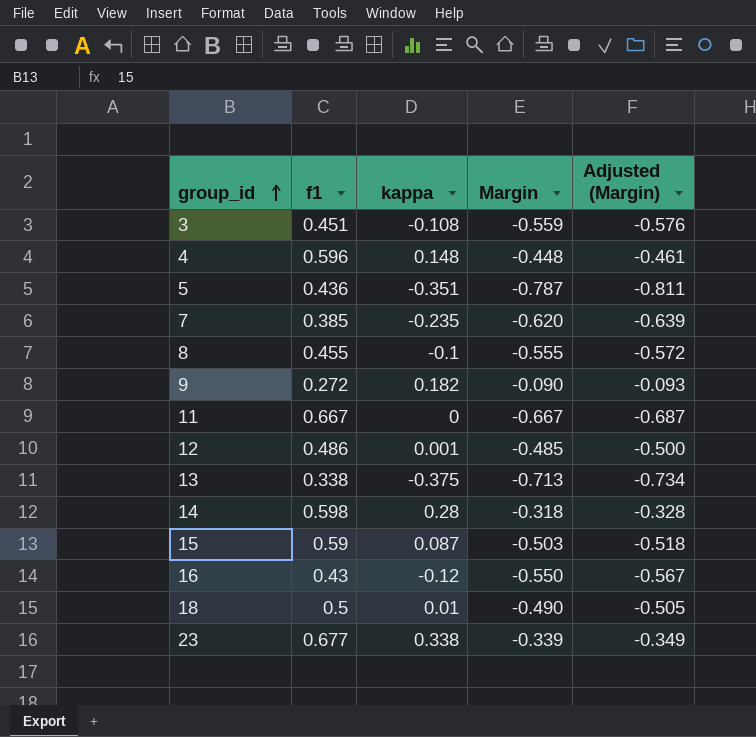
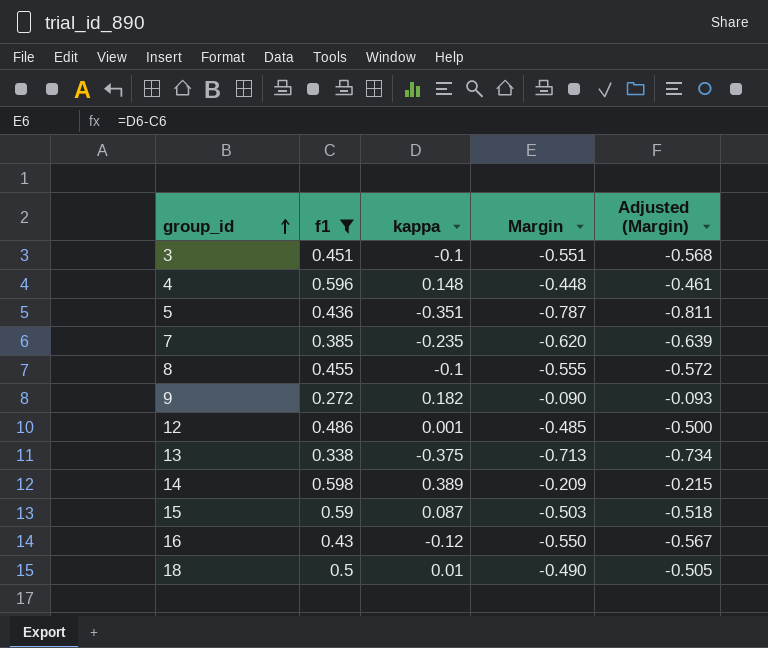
filter: none -> f1 <= 0.598
3 | kappa: -0.108 -> -0.1
3 | Margin: -0.559 -> -0.551
3 | Adjusted (Margin): -0.576 -> -0.568
14 | kappa: 0.28 -> 0.389
14 | Margin: -0.318 -> -0.209
14 | Adjusted (Margin): -0.328 -> -0.215

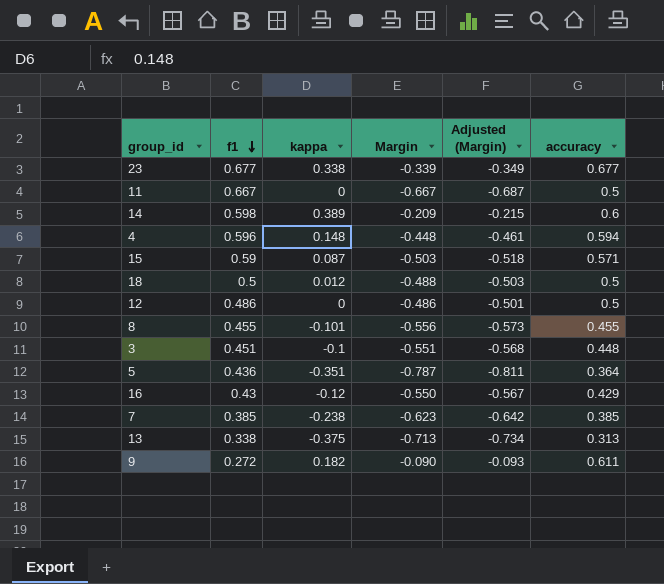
filter: f1 <= 0.598 -> none
row order: group_id ascending -> f1 descending
column accuracy | position: none -> 6
18 | kappa: 0.01 -> 0.012
18 | Margin: -0.490 -> -0.488
18 | Adjusted (Margin): -0.505 -> -0.503
12 | kappa: 0.001 -> 0
12 | Margin: -0.485 -> -0.486
12 | Adjusted (Margin): -0.500 -> -0.501
8 | kappa: -0.1 -> -0.101
8 | Margin: -0.555 -> -0.556
8 | Adjusted (Margin): -0.572 -> -0.573
7 | kappa: -0.235 -> -0.238
7 | Margin: -0.620 -> -0.623
7 | Adjusted (Margin): -0.639 -> -0.642

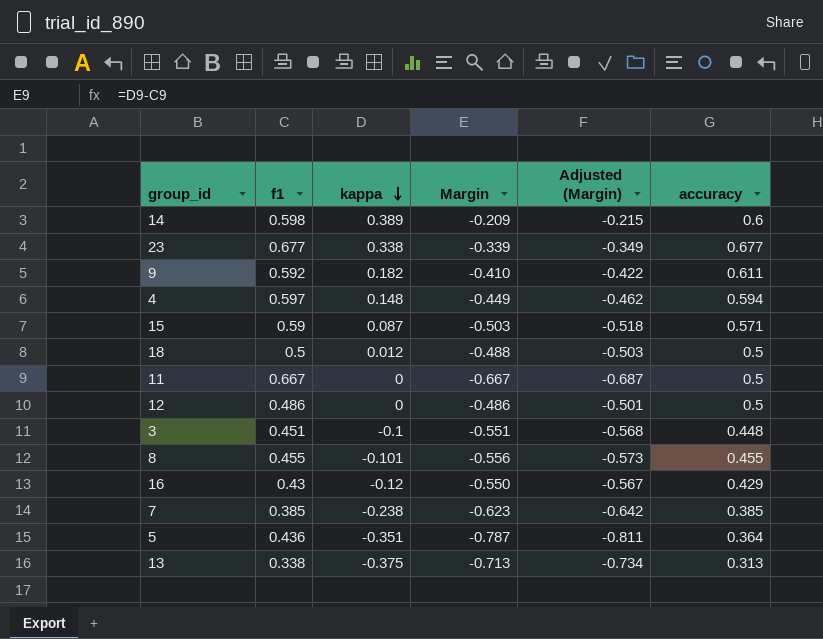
row order: f1 descending -> kappa descending
9 | f1: 0.272 -> 0.592
9 | Margin: -0.090 -> -0.410
9 | Adjusted (Margin): -0.093 -> -0.422
4 | f1: 0.596 -> 0.597
4 | Margin: -0.448 -> -0.449
4 | Adjusted (Margin): -0.461 -> -0.462

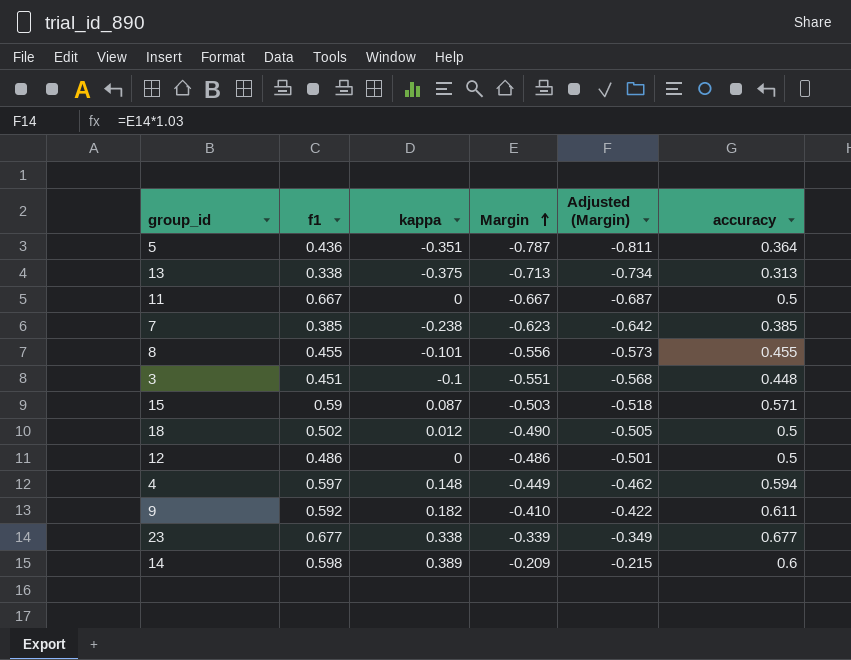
row order: kappa descending -> Margin ascending
row 16: 0.43 | -0.12 | -0.550 | -0.567 | 0.429 -> none
18 | f1: 0.5 -> 0.502
18 | Margin: -0.488 -> -0.490
18 | Adjusted (Margin): -0.503 -> -0.505

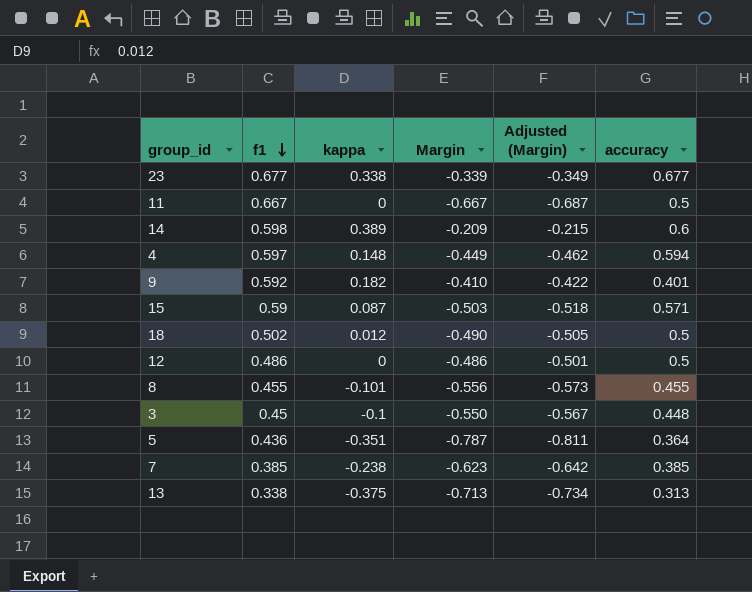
row order: Margin ascending -> f1 descending
9 | accuracy: 0.611 -> 0.401
3 | f1: 0.451 -> 0.45
3 | Margin: -0.551 -> -0.550
3 | Adjusted (Margin): -0.568 -> -0.567

